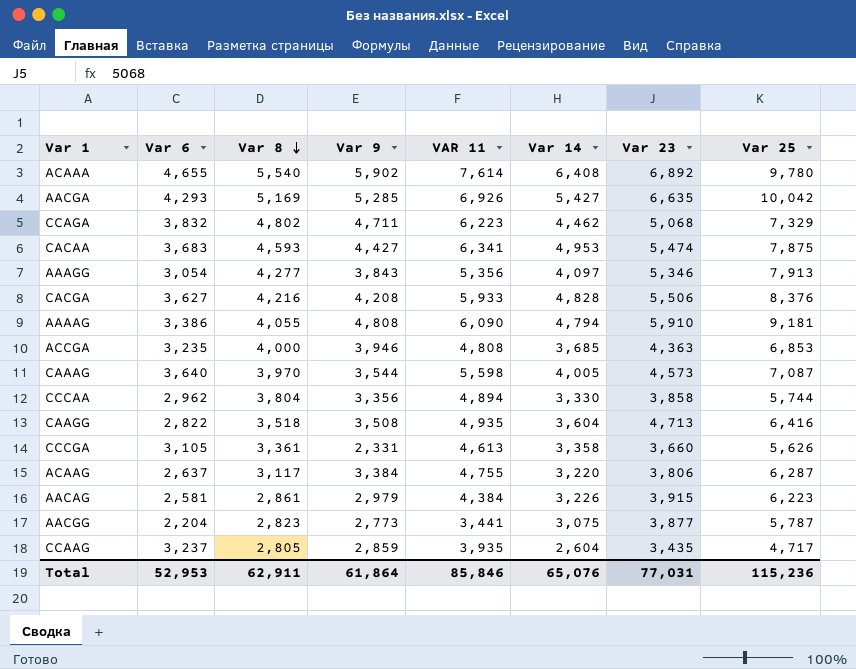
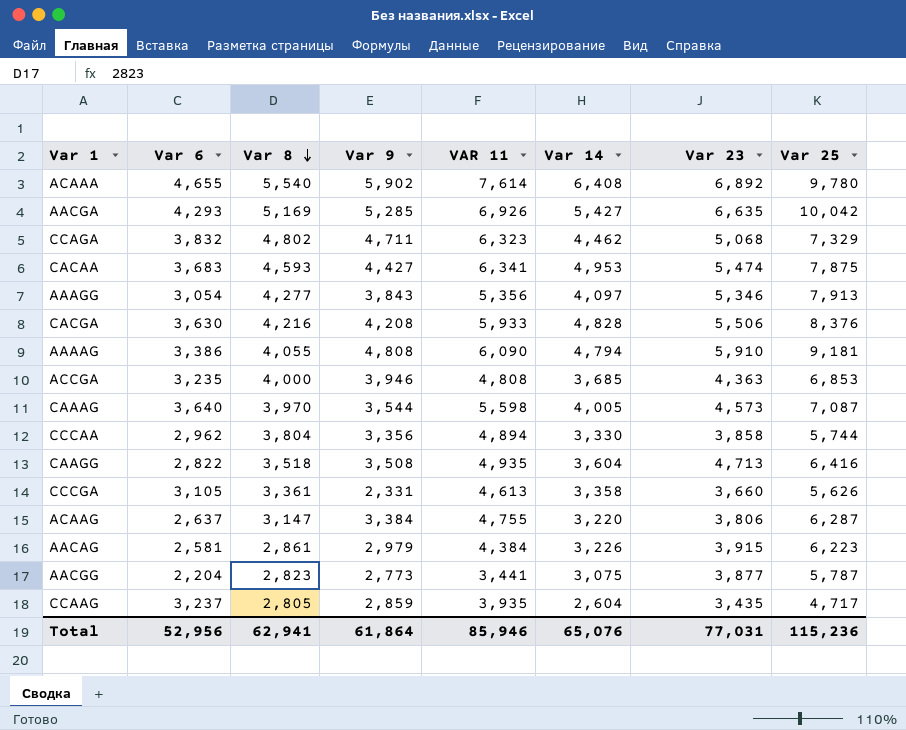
CCAGA | VAR 11: 6,223 -> 6,323
CACGA | Var 6: 3,627 -> 3,630
ACAAG | Var 8: 3,117 -> 3,147
Total | Var 6: 52,953 -> 52,956
Total | Var 8: 62,911 -> 62,941
Total | VAR 11: 85,846 -> 85,946

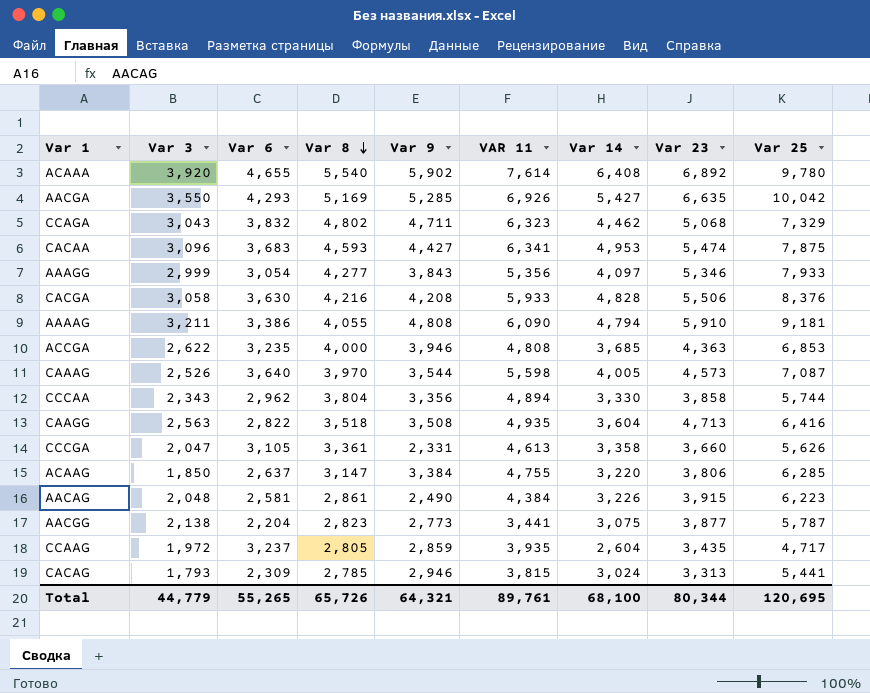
column Var 3 | position: none -> 2
AAAGG | Var 25: 7,913 -> 7,933
ACAAG | Var 25: 6,287 -> 6,285
AACAG | Var 9: 2,979 -> 2,490
row CACAG: none -> 1,793 | 2,309 | 2,785 | 2,946 | 3,815 | 3,024 | 3,313 | 5,441
Total | Var 6: 52,956 -> 55,265
Total | Var 8: 62,941 -> 65,726
Total | Var 9: 61,864 -> 64,321
Total | VAR 11: 85,946 -> 89,761
Total | Var 14: 65,076 -> 68,100
Total | Var 23: 77,031 -> 80,344
Total | Var 25: 115,236 -> 120,695

